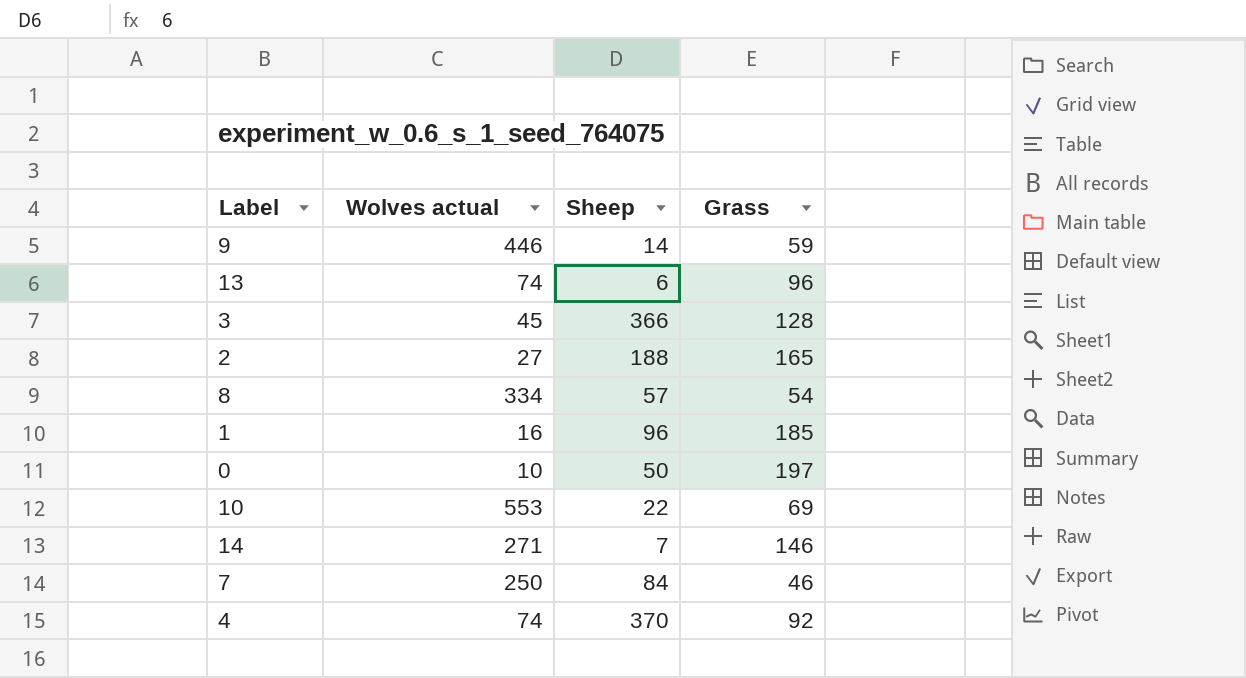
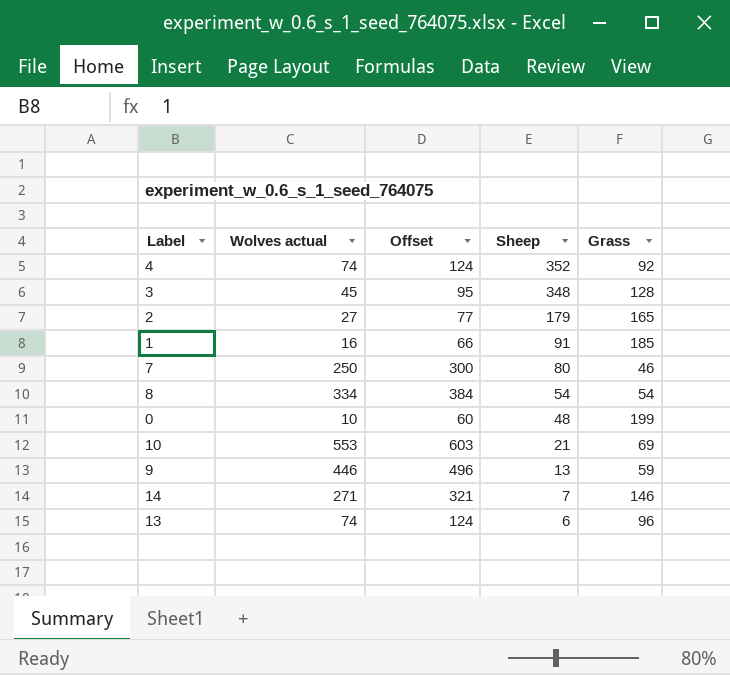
row order: none -> Sheep descending
column Offset | formula: none -> [Wolves actual] + 50
4 | Sheep: 370 -> 352
3 | Sheep: 366 -> 348
2 | Sheep: 188 -> 179
1 | Sheep: 96 -> 91
7 | Sheep: 84 -> 80
8 | Sheep: 57 -> 54
0 | Sheep: 50 -> 48
0 | Grass: 197 -> 199
10 | Sheep: 22 -> 21
9 | Sheep: 14 -> 13

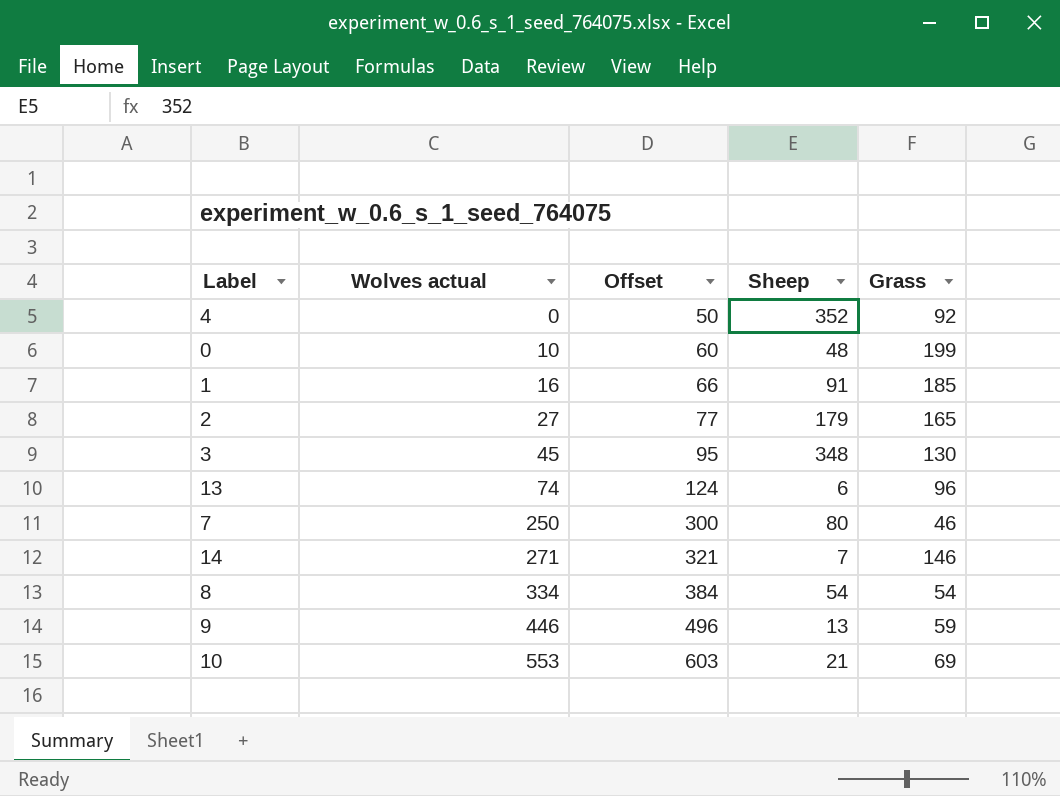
row order: Sheep descending -> Wolves actual ascending
4 | Wolves actual: 74 -> 0
4 | Offset: 124 -> 50
3 | Grass: 128 -> 130

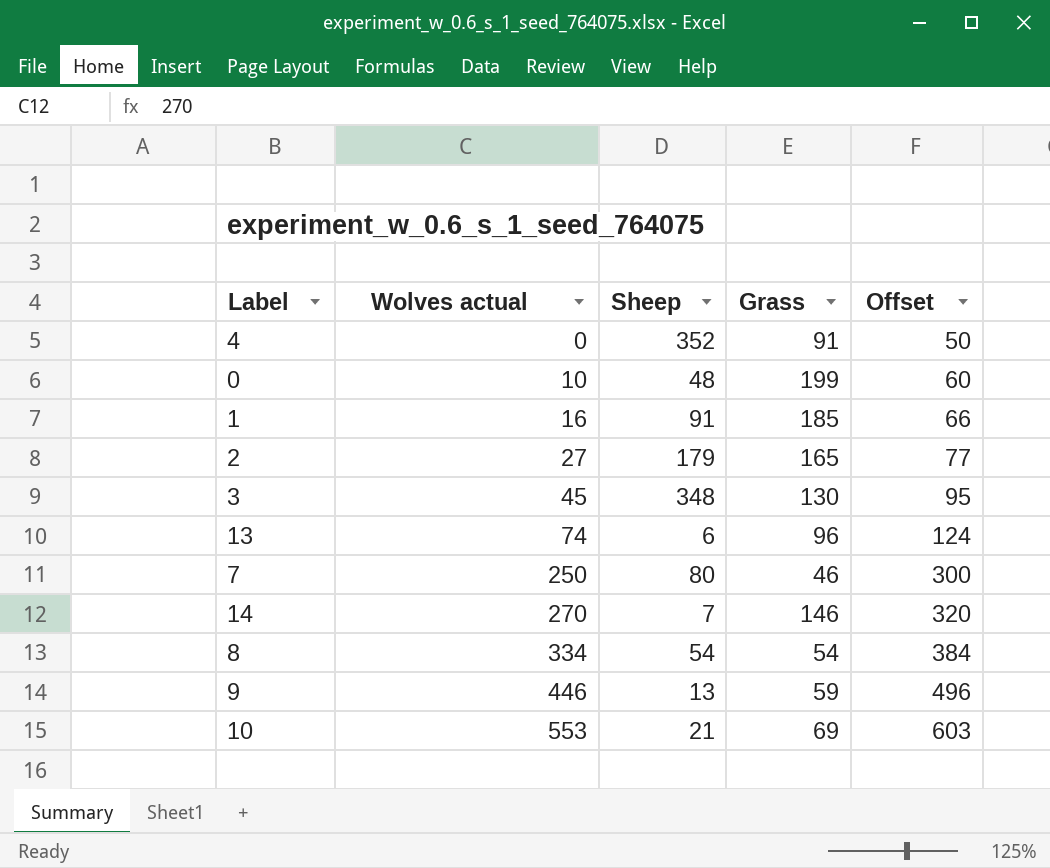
column Offset | position: 3 -> 5
4 | Grass: 92 -> 91
14 | Wolves actual: 271 -> 270
14 | Offset: 321 -> 320

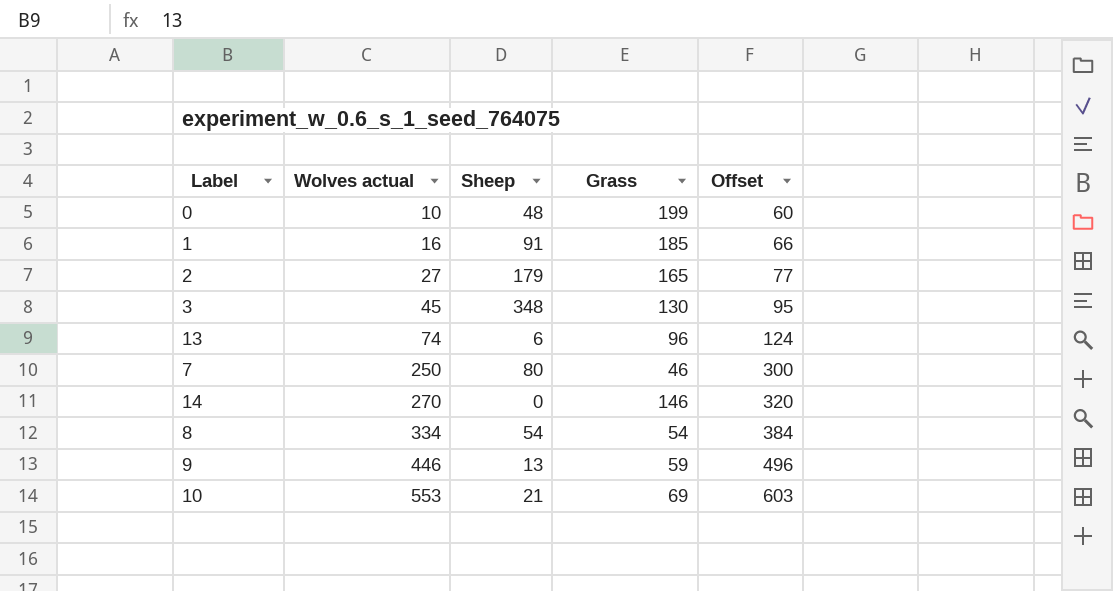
row 4: 0 | 352 | 91 | 50 -> none
14 | Sheep: 7 -> 0

